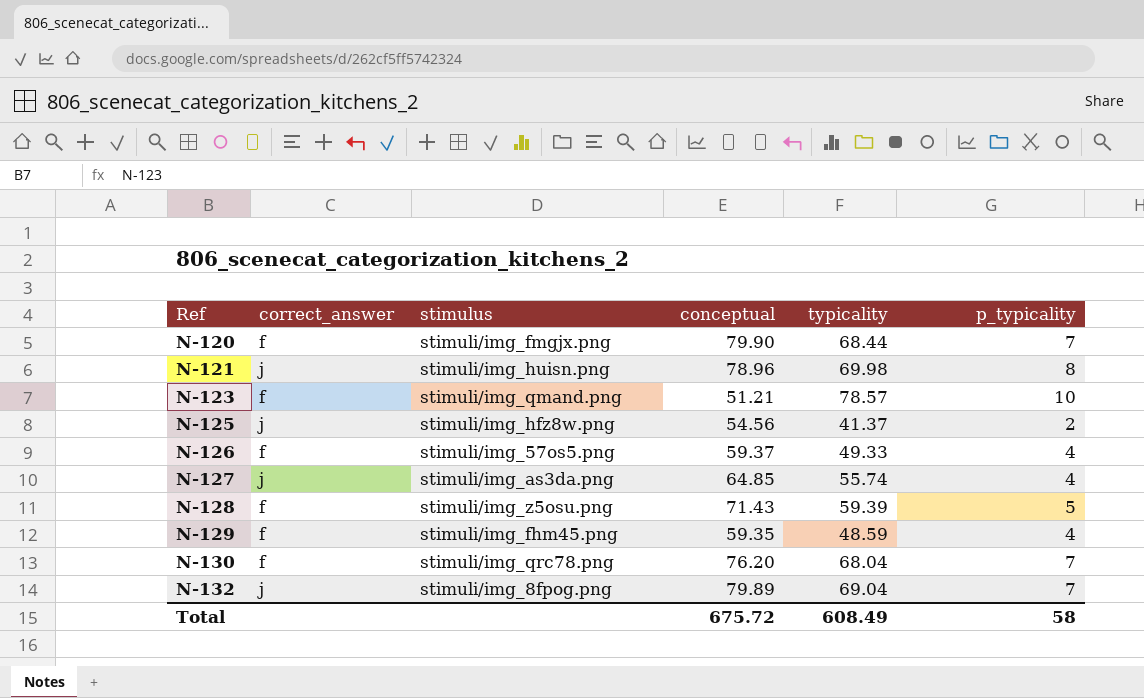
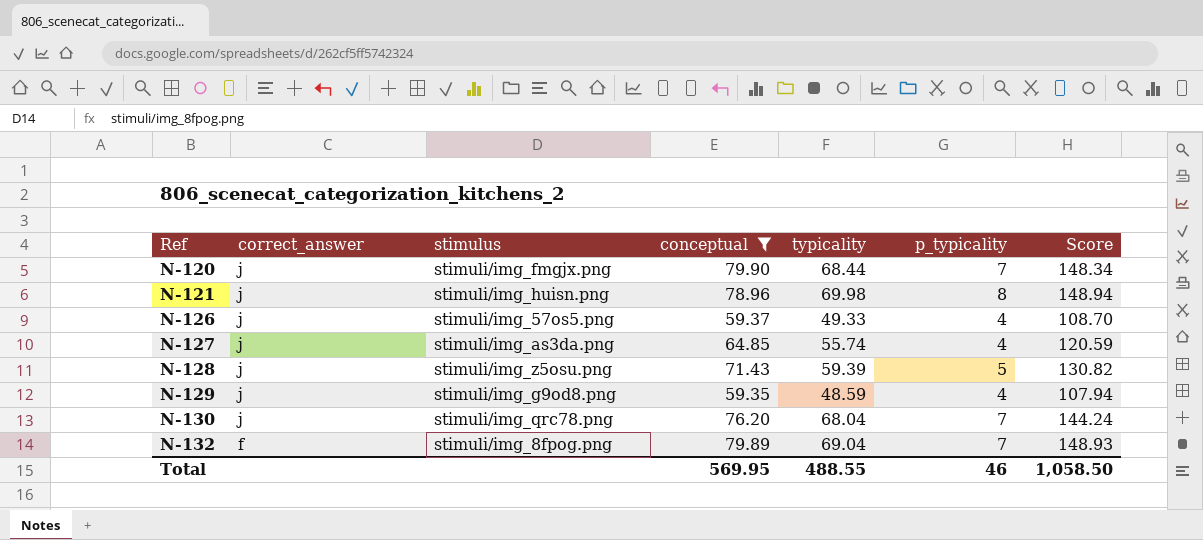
filter: none -> conceptual >= 59.35
column Score | formula: none -> [conceptual] + [typicality]
N-120 | correct_answer: f -> j
N-126 | correct_answer: f -> j
N-128 | correct_answer: f -> j
N-129 | correct_answer: f -> j
N-129 | stimulus: stimuli/img_fhm45.png -> stimuli/img_g9od8.png
N-130 | correct_answer: f -> j
N-132 | correct_answer: j -> f
Total | conceptual: 675.72 -> 569.95
Total | typicality: 608.49 -> 488.55
Total | p_typicality: 58 -> 46

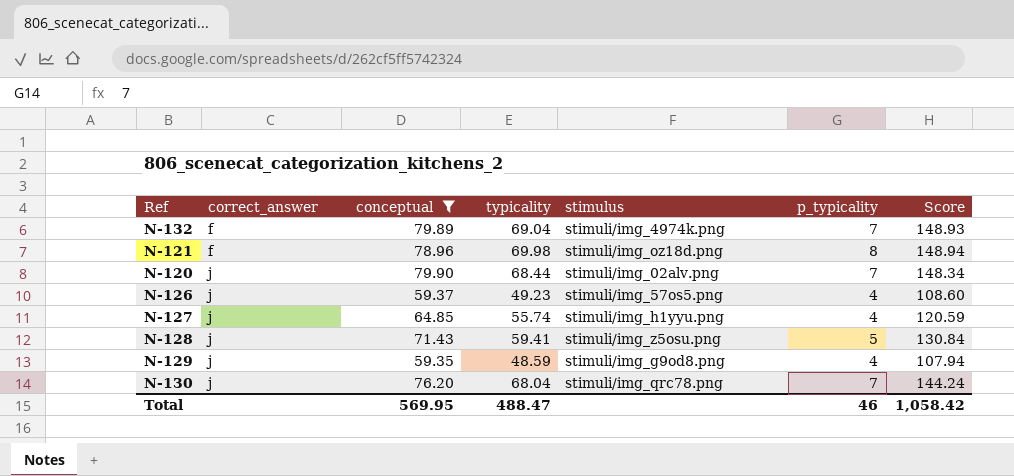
row order: Ref ascending -> correct_answer ascending
column stimulus | position: 3 -> 5
N-132 | stimulus: stimuli/img_8fpog.png -> stimuli/img_4974k.png
N-121 | correct_answer: j -> f
N-121 | stimulus: stimuli/img_huisn.png -> stimuli/img_oz18d.png
N-120 | stimulus: stimuli/img_fmgjx.png -> stimuli/img_02alv.png
N-126 | typicality: 49.33 -> 49.23
N-126 | Score: 108.70 -> 108.60
N-127 | stimulus: stimuli/img_as3da.png -> stimuli/img_h1yyu.png
N-128 | typicality: 59.39 -> 59.41
N-128 | Score: 130.82 -> 130.84
Total | typicality: 488.55 -> 488.47
Total | Score: 1,058.50 -> 1,058.42

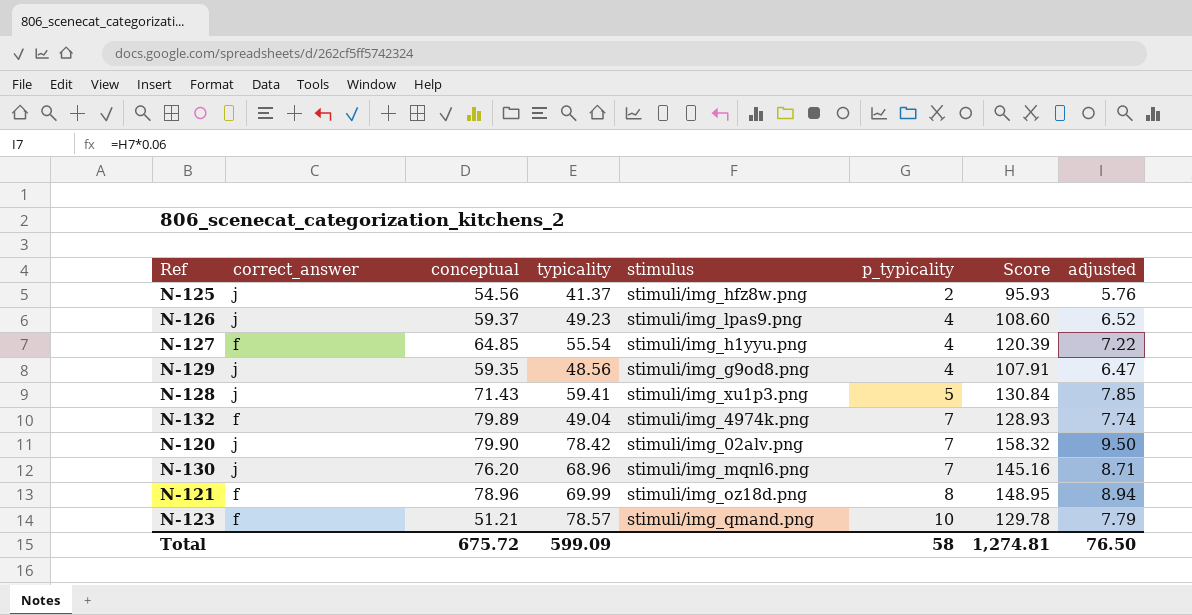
filter: conceptual >= 59.35 -> none
row order: correct_answer ascending -> p_typicality ascending
column adjusted | formula: none -> [Score] * 0.06
N-126 | stimulus: stimuli/img_57os5.png -> stimuli/img_lpas9.png
N-127 | correct_answer: j -> f
N-127 | typicality: 55.74 -> 55.54
N-127 | Score: 120.59 -> 120.39
N-129 | typicality: 48.59 -> 48.56
N-129 | Score: 107.94 -> 107.91
N-128 | stimulus: stimuli/img_z5osu.png -> stimuli/img_xu1p3.png
N-132 | typicality: 69.04 -> 49.04
N-132 | Score: 148.93 -> 128.93
N-120 | typicality: 68.44 -> 78.42
N-120 | Score: 148.34 -> 158.32
N-130 | typicality: 68.04 -> 68.96
N-130 | stimulus: stimuli/img_qrc78.png -> stimuli/img_mqnl6.png
N-130 | Score: 144.24 -> 145.16
N-121 | typicality: 69.98 -> 69.99
N-121 | Score: 148.94 -> 148.95
Total | conceptual: 569.95 -> 675.72
Total | typicality: 488.47 -> 599.09
Total | p_typicality: 46 -> 58
Total | Score: 1,058.42 -> 1,274.81

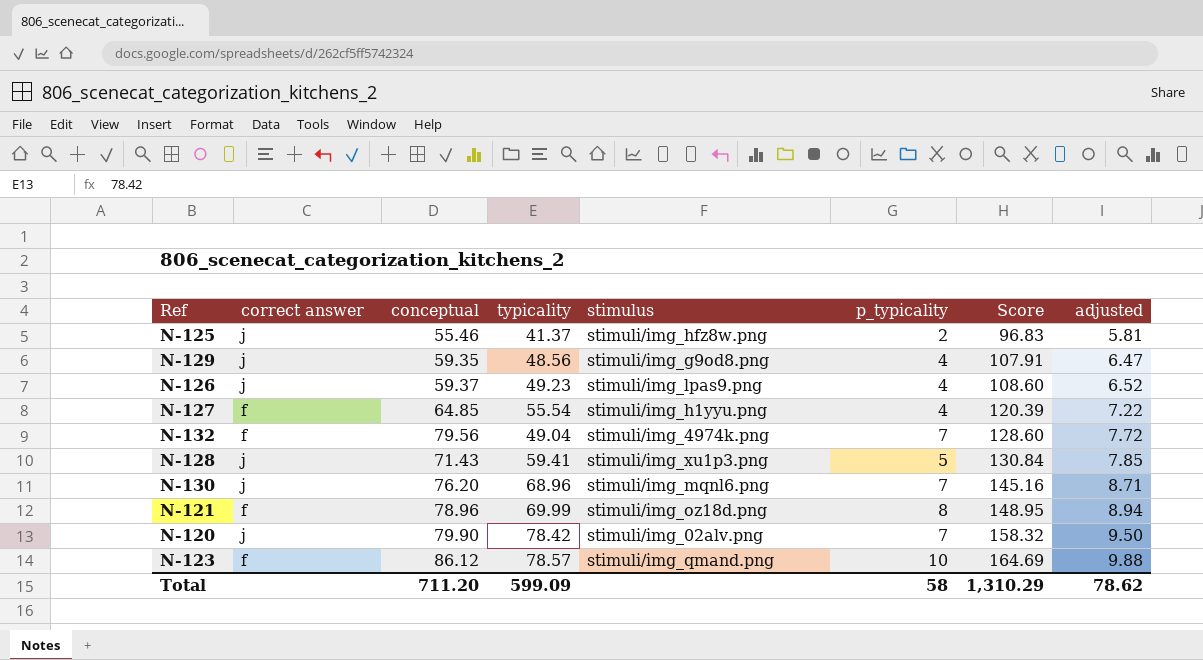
row order: p_typicality ascending -> Score ascending
column name: correct_answer -> correct answer
N-125 | conceptual: 54.56 -> 55.46
N-125 | Score: 95.93 -> 96.83
N-125 | adjusted: 5.76 -> 5.81
N-132 | conceptual: 79.89 -> 79.56
N-132 | Score: 128.93 -> 128.60
N-132 | adjusted: 7.74 -> 7.72
N-123 | conceptual: 51.21 -> 86.12
N-123 | Score: 129.78 -> 164.69
N-123 | adjusted: 7.79 -> 9.88
Total | conceptual: 675.72 -> 711.20
Total | Score: 1,274.81 -> 1,310.29
Total | adjusted: 76.50 -> 78.62

